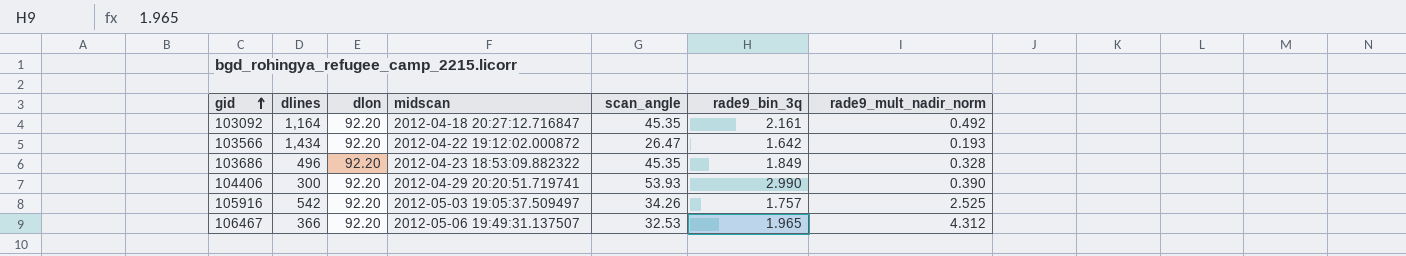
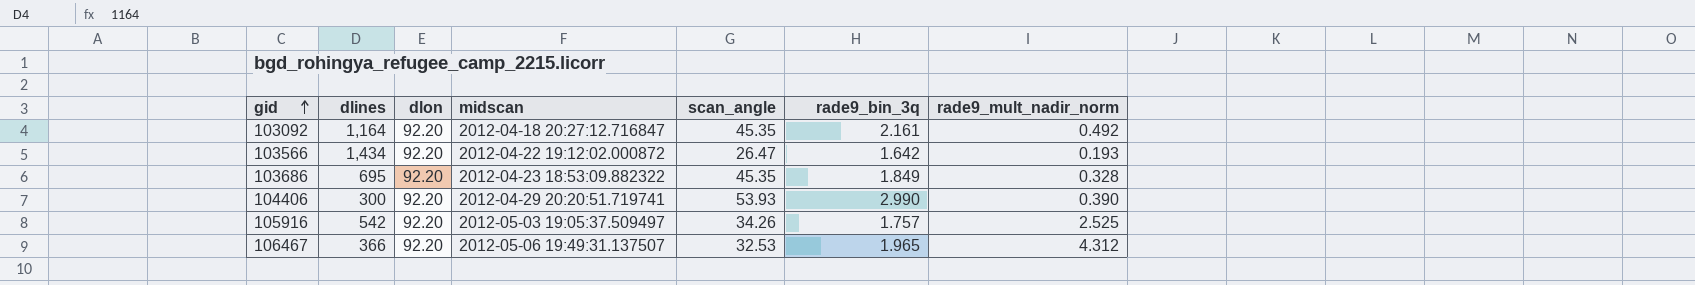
103686 | dlines: 496 -> 695

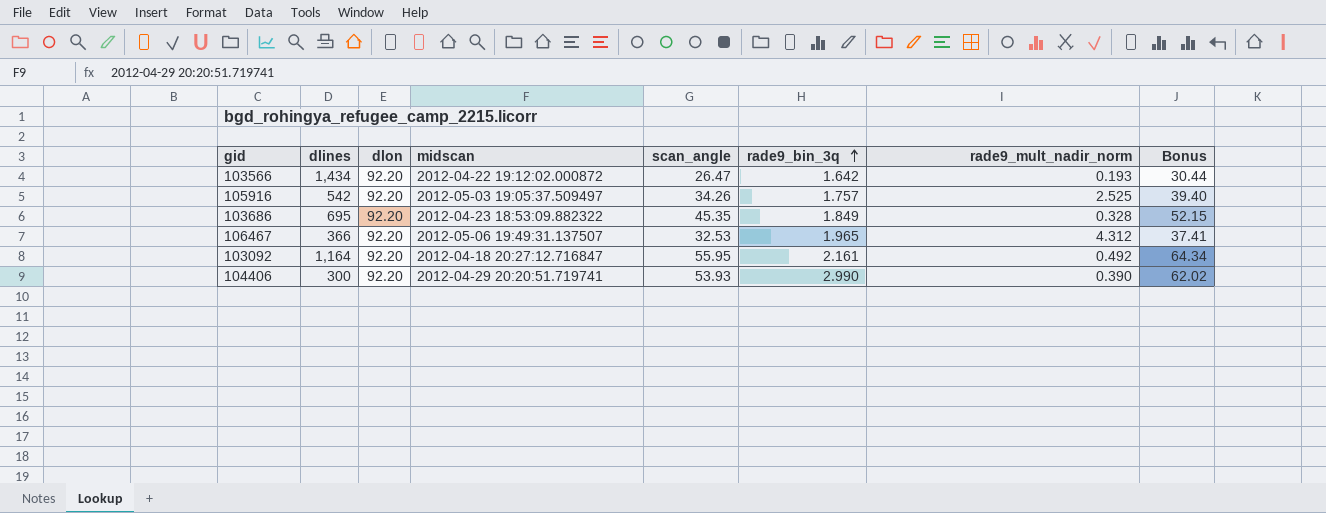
row order: gid ascending -> rade9_bin_3q ascending
column Bonus | formula: none -> [scan_angle] * 1.15
103092 | scan_angle: 45.35 -> 55.95

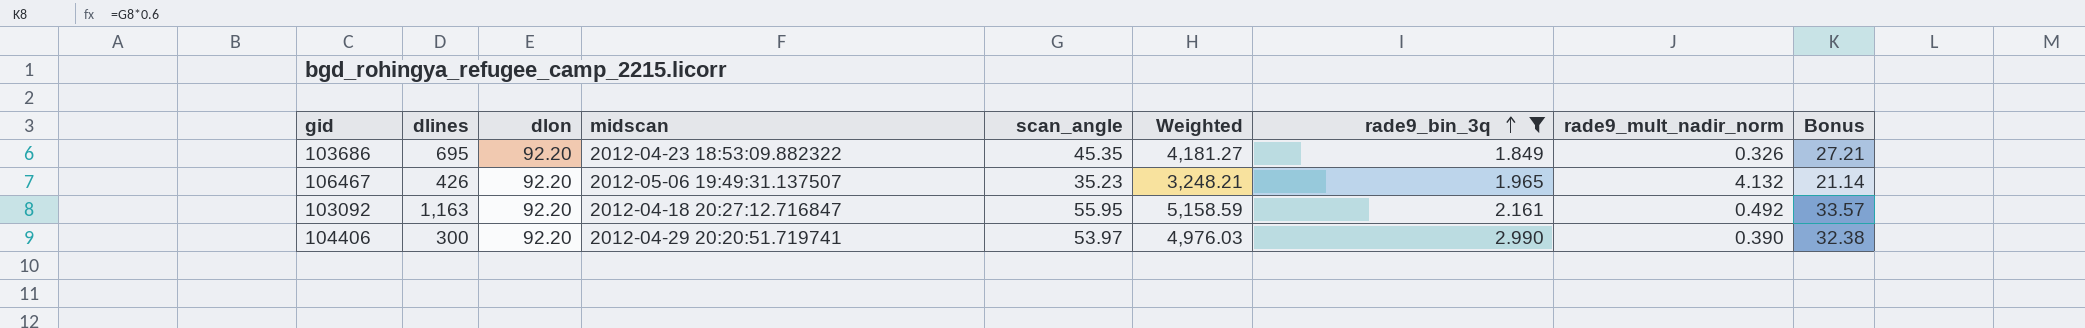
filter: none -> rade9_bin_3q >= 1.849
column Weighted | formula: none -> [dlon] * [scan_angle]
column Bonus | formula: [scan_angle] * 1.15 -> [scan_angle] * 0.6
103686 | rade9_mult_nadir_norm: 0.328 -> 0.326
106467 | dlines: 366 -> 426
106467 | scan_angle: 32.53 -> 35.23
106467 | rade9_mult_nadir_norm: 4.312 -> 4.132
103092 | dlines: 1,164 -> 1,163
104406 | scan_angle: 53.93 -> 53.97

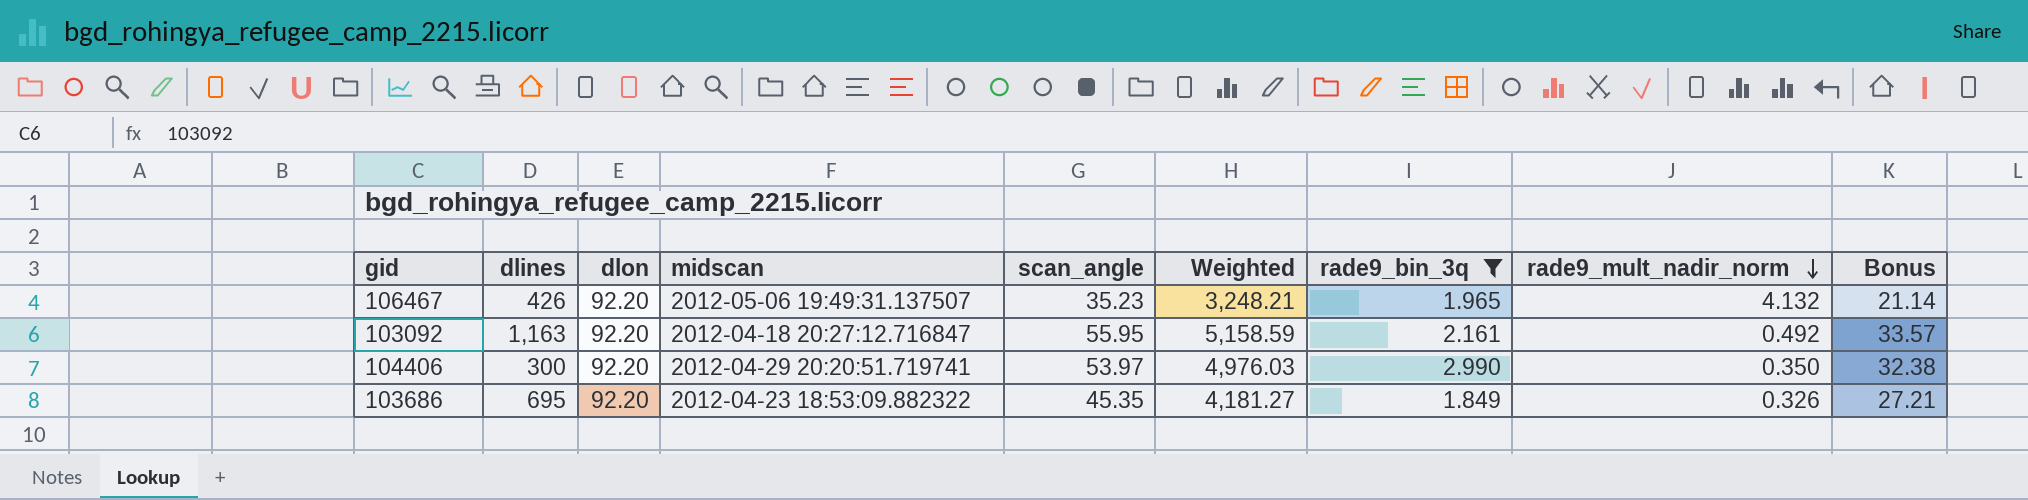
row order: rade9_bin_3q ascending -> rade9_mult_nadir_norm descending
104406 | rade9_mult_nadir_norm: 0.390 -> 0.350

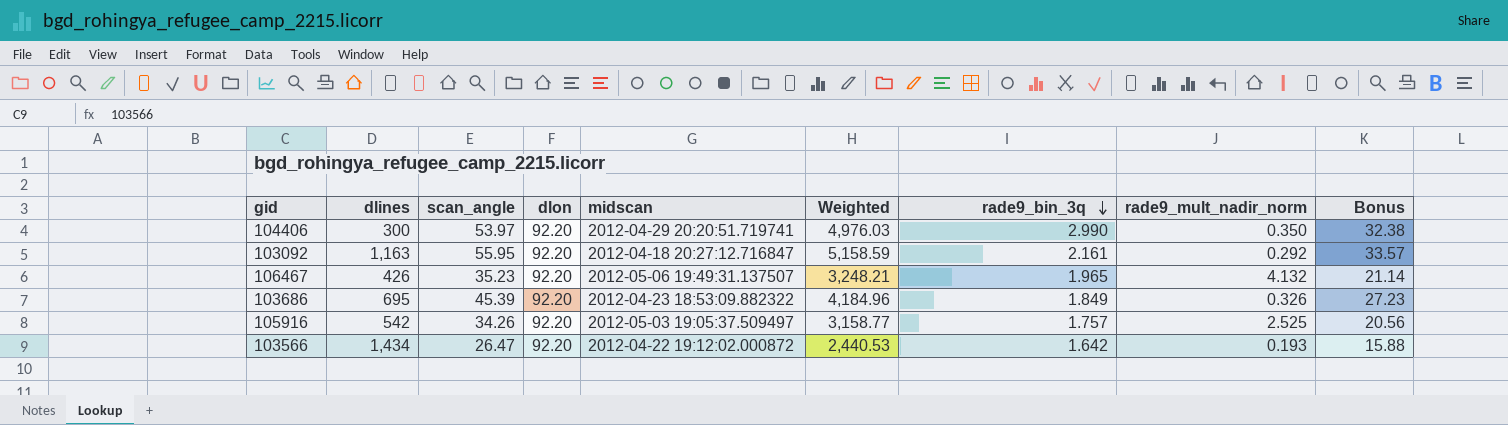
filter: rade9_bin_3q >= 1.849 -> none
row order: rade9_mult_nadir_norm descending -> rade9_bin_3q descending
column scan_angle | position: 5 -> 3
103092 | rade9_mult_nadir_norm: 0.492 -> 0.292
103686 | scan_angle: 45.35 -> 45.39
103686 | Weighted: 4,181.27 -> 4,184.96
103686 | Bonus: 27.21 -> 27.23

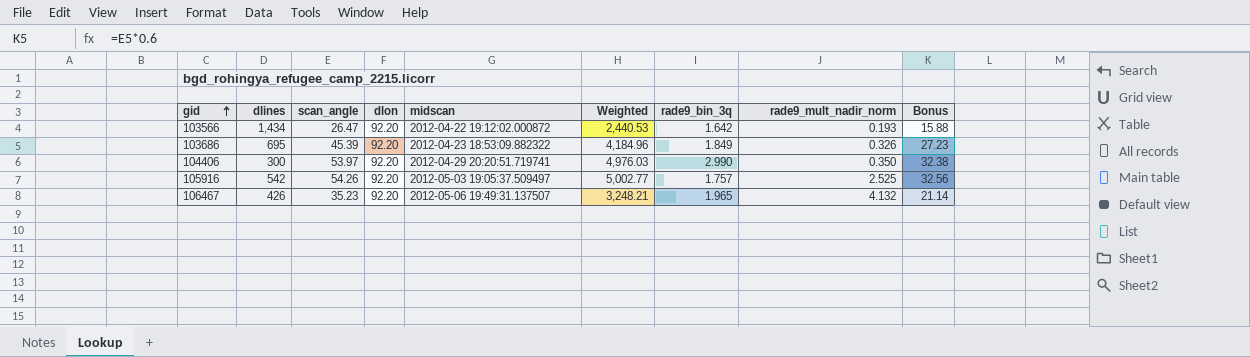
row order: rade9_bin_3q descending -> gid ascending
row 103092: 1,163 | 55.95 | 92.20 | 2012-04-18 20:27:12.716847 | 5,158.59 | 2.161 | 0.292 | 33.57 -> none
105916 | scan_angle: 34.26 -> 54.26
105916 | Weighted: 3,158.77 -> 5,002.77
105916 | Bonus: 20.56 -> 32.56

